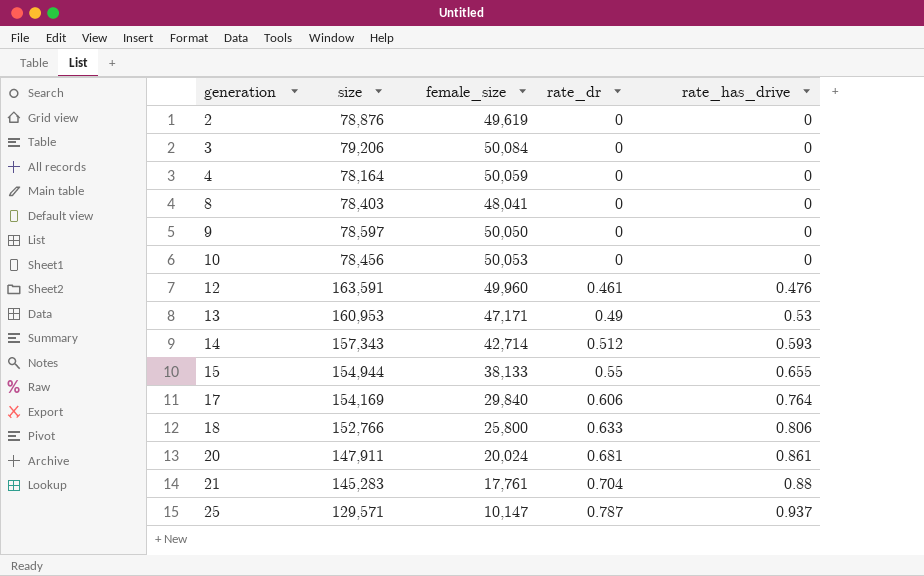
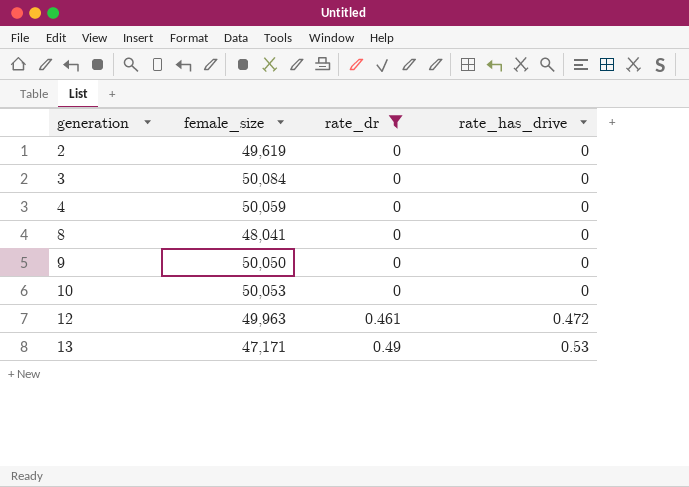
filter: none -> rate_dr <= 0.49
column size | position: 2 -> none
12 | female_size: 49,960 -> 49,963
12 | rate_has_drive: 0.476 -> 0.472

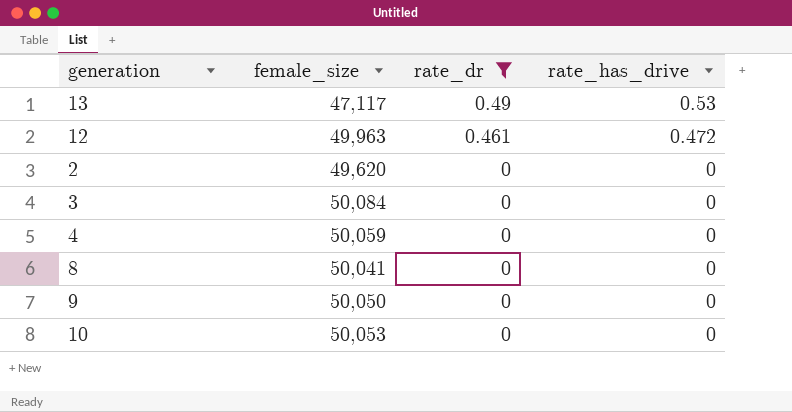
row order: generation ascending -> rate_dr descending
13 | female_size: 47,171 -> 47,117
2 | female_size: 49,619 -> 49,620
8 | female_size: 48,041 -> 50,041

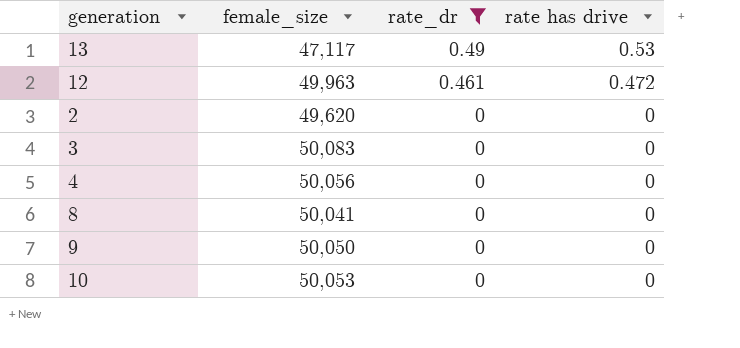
column name: rate_has_drive -> rate has drive
3 | female_size: 50,084 -> 50,083
4 | female_size: 50,059 -> 50,056

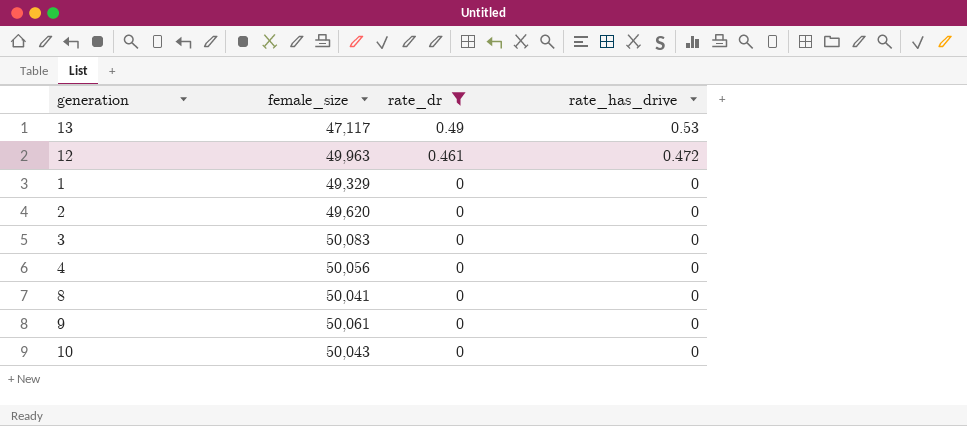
column name: rate has drive -> rate_has_drive
row 1: none -> 49,329 | 0 | 0
9 | female_size: 50,050 -> 50,061
10 | female_size: 50,053 -> 50,043

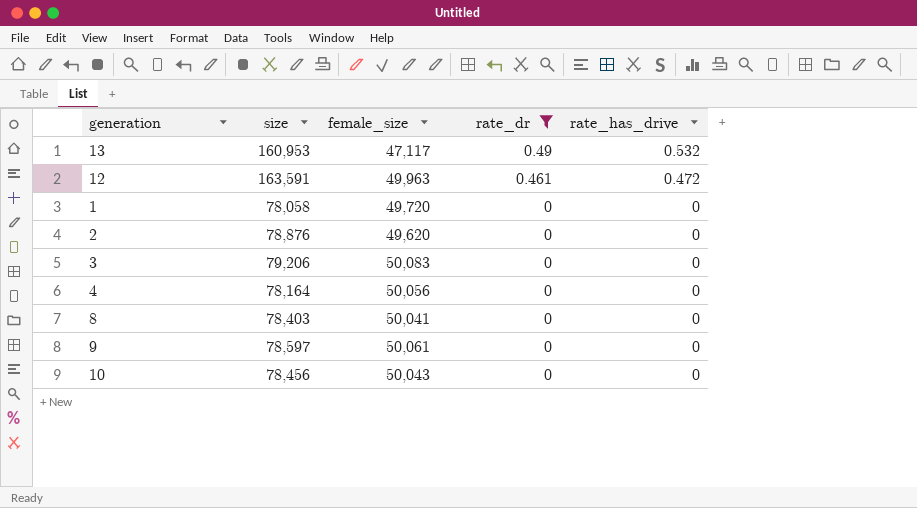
column size | position: none -> 2
13 | rate_has_drive: 0.53 -> 0.532
1 | female_size: 49,329 -> 49,720

